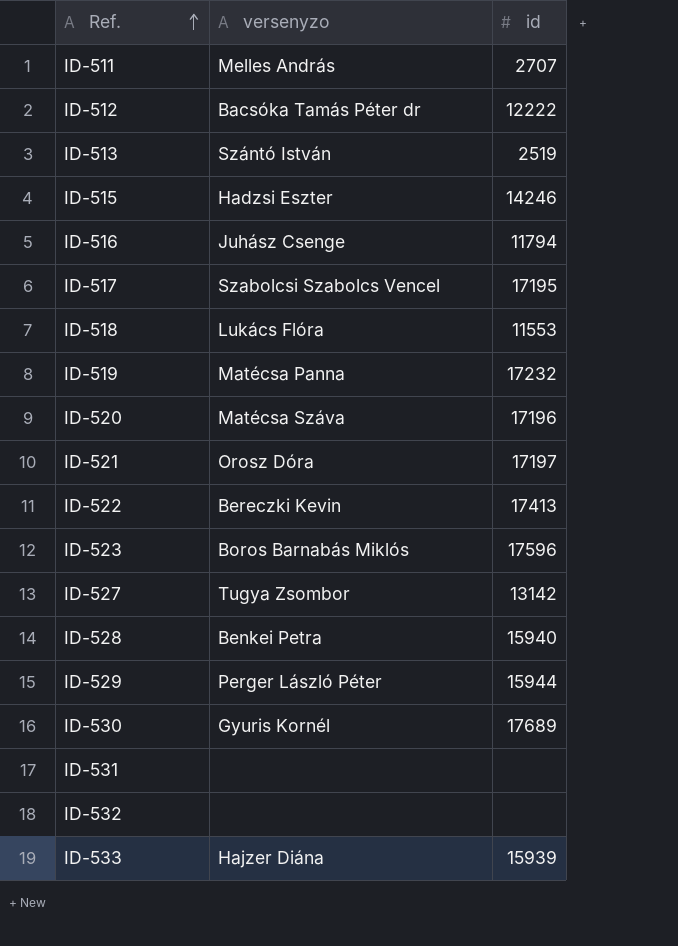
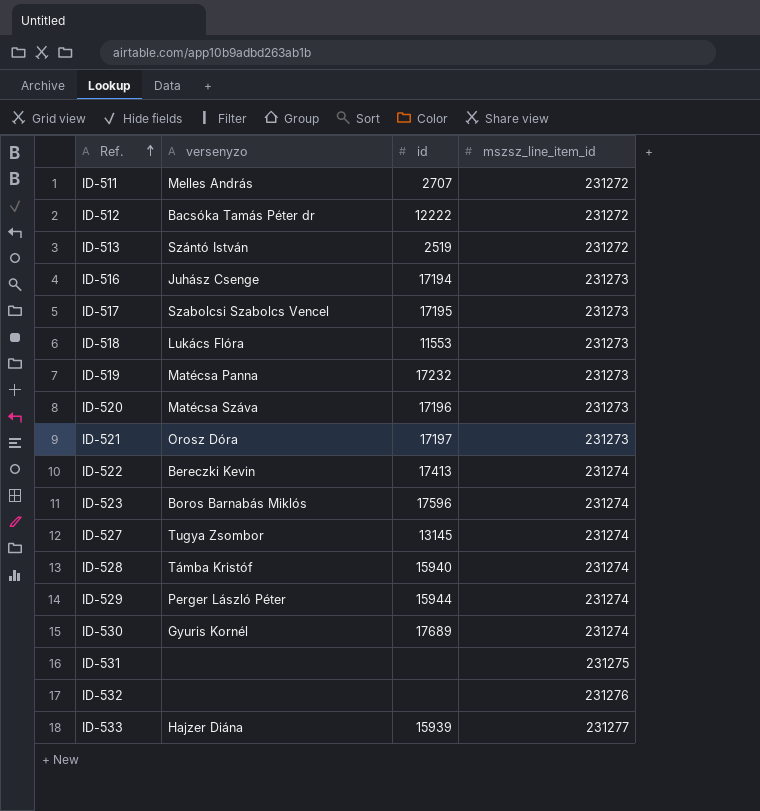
column mszsz_line_item_id | position: none -> 4
row ID-515: Hadzsi Eszter | 14246 -> none
ID-516 | id: 11794 -> 17194
ID-527 | id: 13142 -> 13145
ID-528 | versenyzo: Benkei Petra -> Támba Kristóf

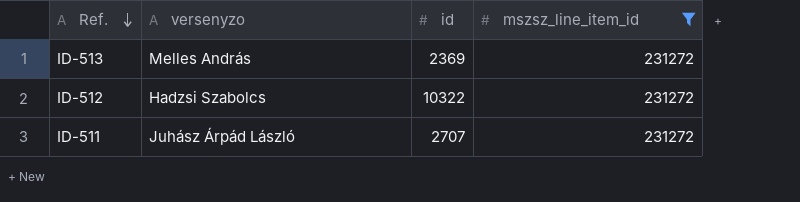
filter: none -> mszsz_line_item_id = 231272
row order: Ref. ascending -> Ref. descending
ID-513 | versenyzo: Szántó István -> Melles András
ID-513 | id: 2519 -> 2369
ID-512 | versenyzo: Bacsóka Tamás Péter dr -> Hadzsi Szabolcs
ID-512 | id: 12222 -> 10322
ID-511 | versenyzo: Melles András -> Juhász Árpád László

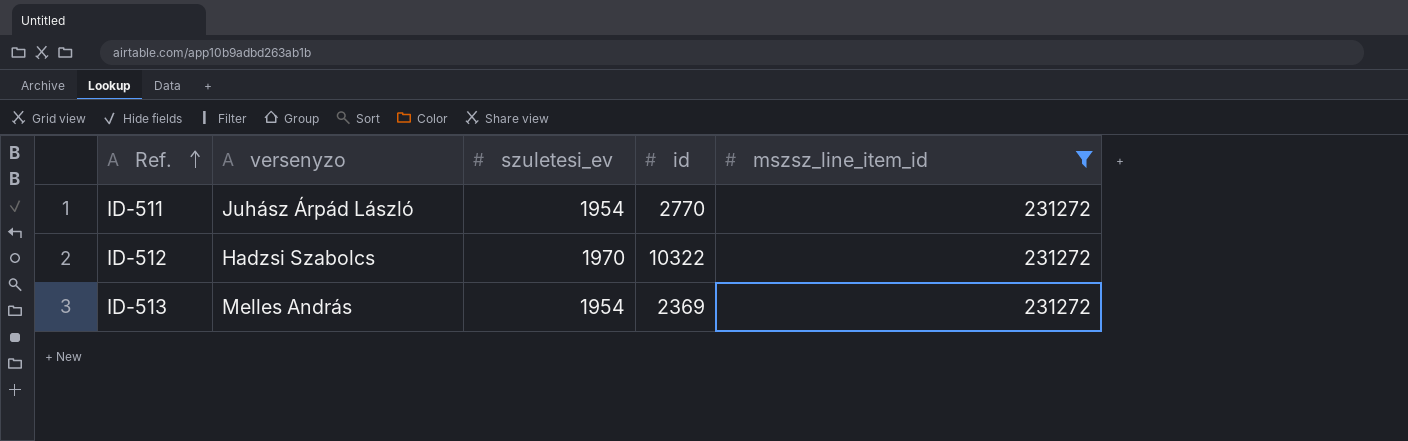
row order: Ref. descending -> Ref. ascending
column szuletesi_ev | position: none -> 3
ID-511 | id: 2707 -> 2770

